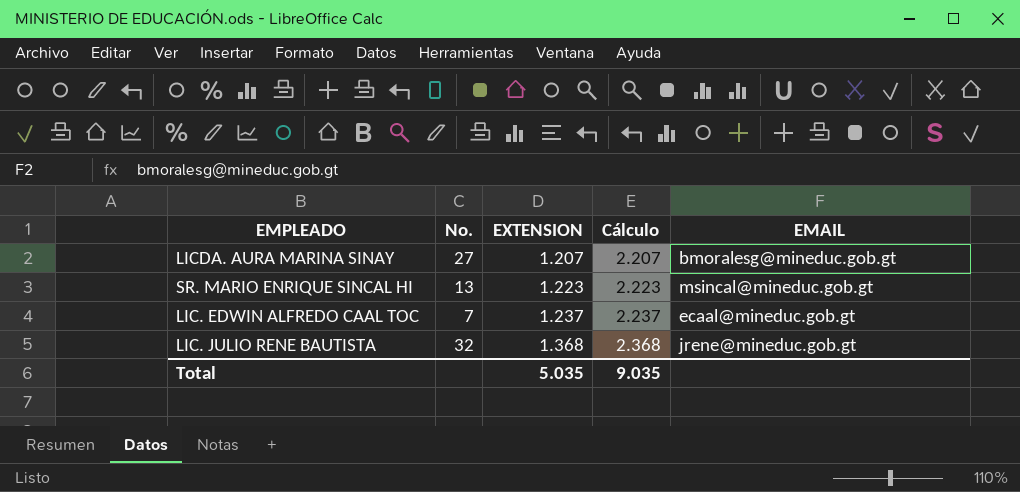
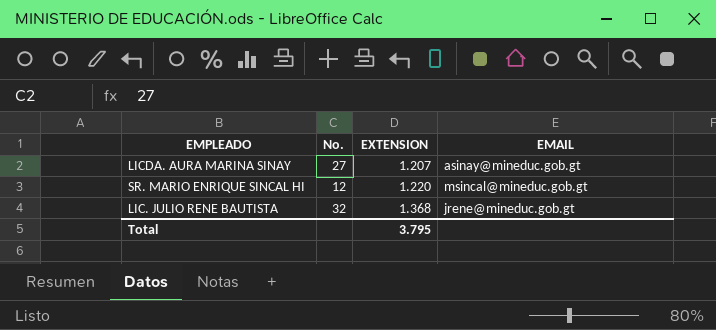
column Cálculo | formula: [EXTENSION] + 1000 -> none
row LIC. EDWIN ALFREDO CAAL TOC: 7 | 1.237 | 2.237 | ecaal@mineduc.gob.gt -> none
LICDA. AURA MARINA SINAY | EMAIL: bmoralesg@mineduc.gob.gt -> asinay@mineduc.gob.gt
SR. MARIO ENRIQUE SINCAL HI | No.: 13 -> 12
SR. MARIO ENRIQUE SINCAL HI | EXTENSION: 1.223 -> 1.220
Total | EXTENSION: 5.035 -> 3.795

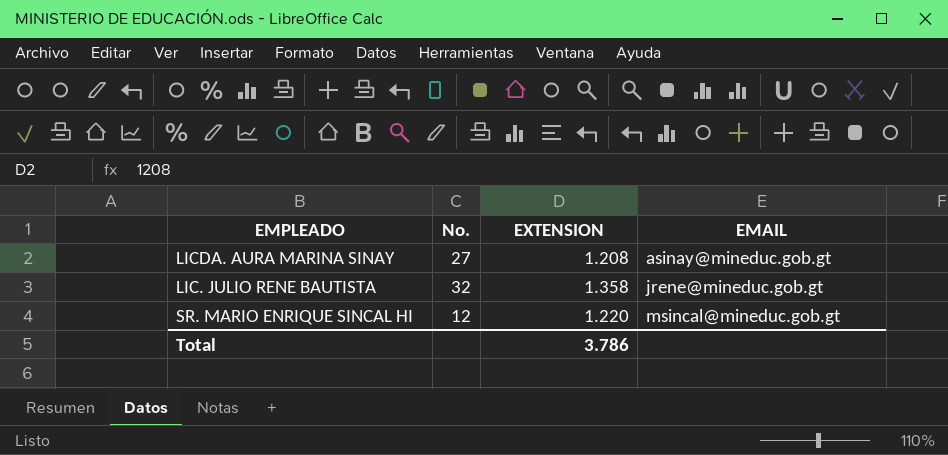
row order: EXTENSION ascending -> EMAIL ascending
LICDA. AURA MARINA SINAY | EXTENSION: 1.207 -> 1.208
LIC. JULIO RENE BAUTISTA | EXTENSION: 1.368 -> 1.358
Total | EXTENSION: 3.795 -> 3.786

